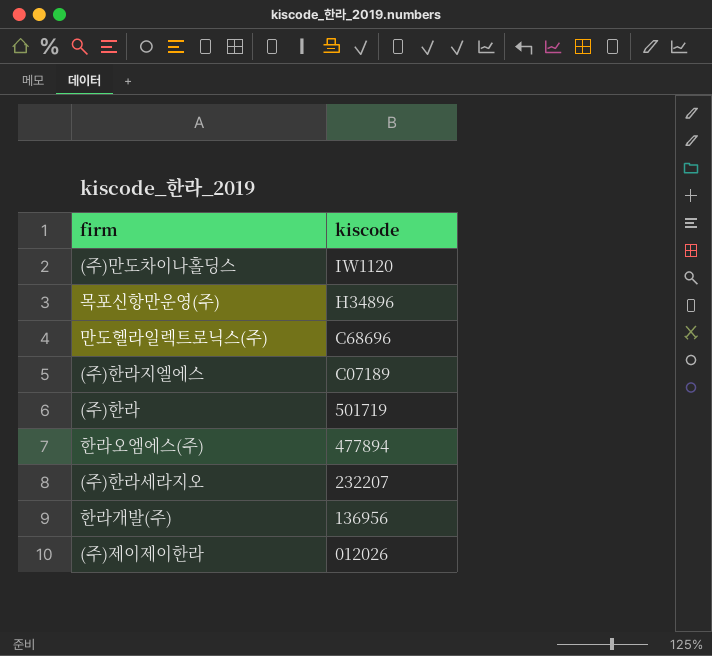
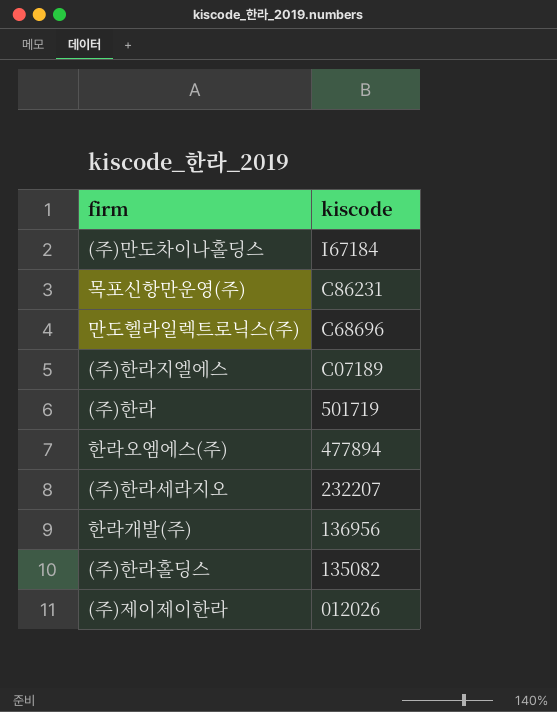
(주)만도차이나홀딩스 | kiscode: IW1120 -> I67184
목포신항만운영(주) | kiscode: H34896 -> C86231
row (주)한라홀딩스: none -> 135082

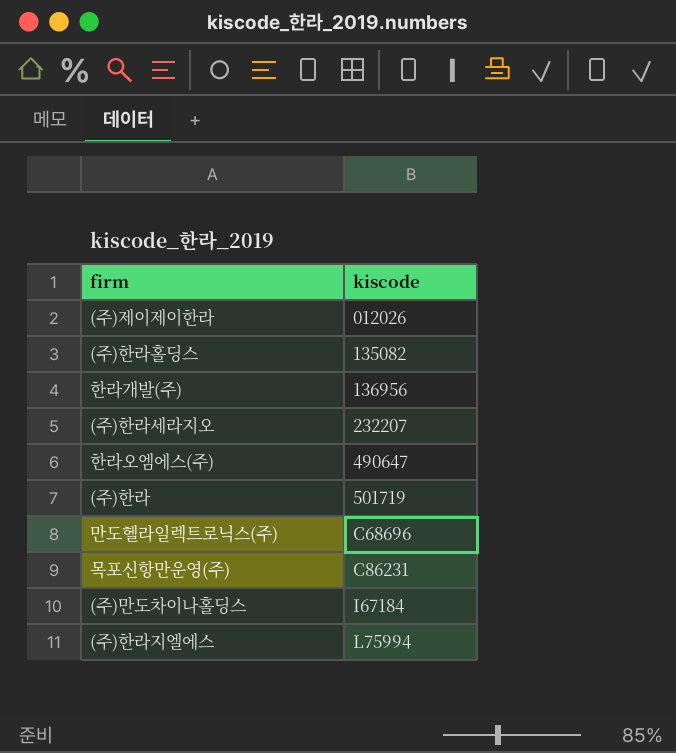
row order: kiscode descending -> kiscode ascending
한라오엠에스(주) | kiscode: 477894 -> 490647
(주)한라지엘에스 | kiscode: C07189 -> L75994

